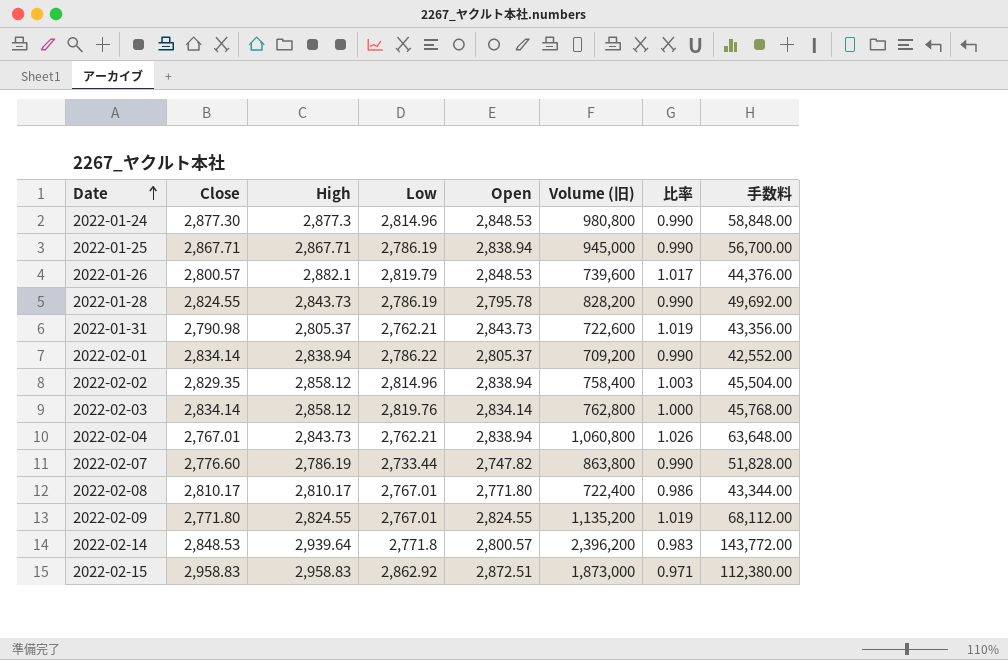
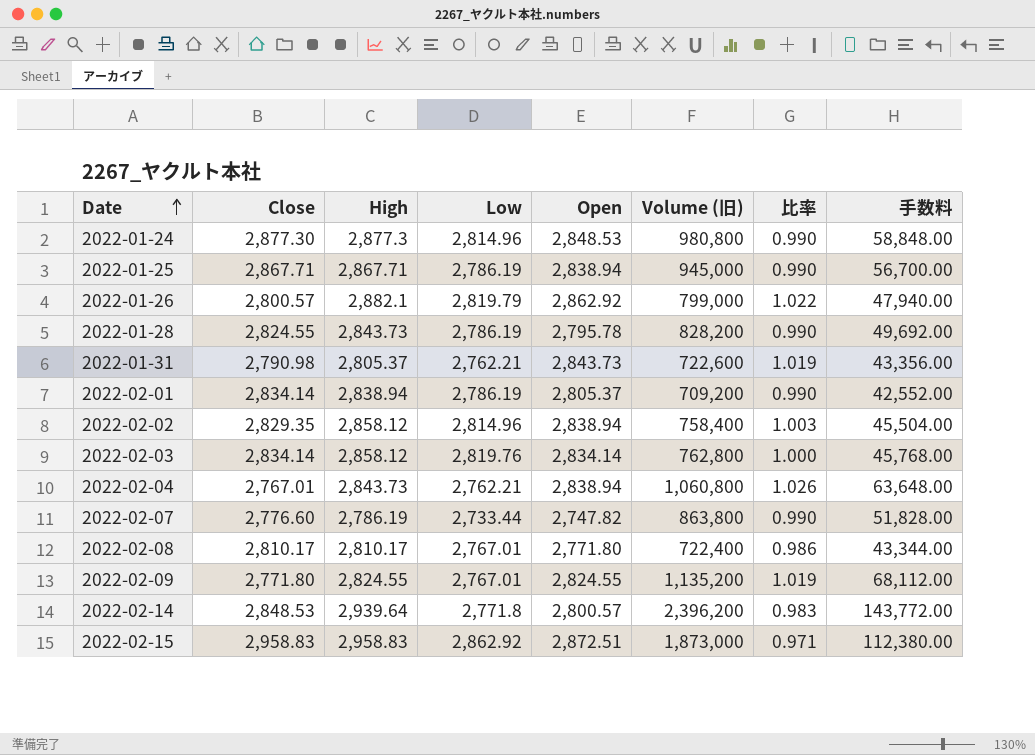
2022-01-26 | Open: 2,848.53 -> 2,862.92
2022-01-26 | Volume (旧): 739,600 -> 799,000
2022-01-26 | 比率: 1.017 -> 1.022
2022-01-26 | 手数料: 44,376.00 -> 47,940.00
2022-02-01 | Low: 2,786.22 -> 2,786.19

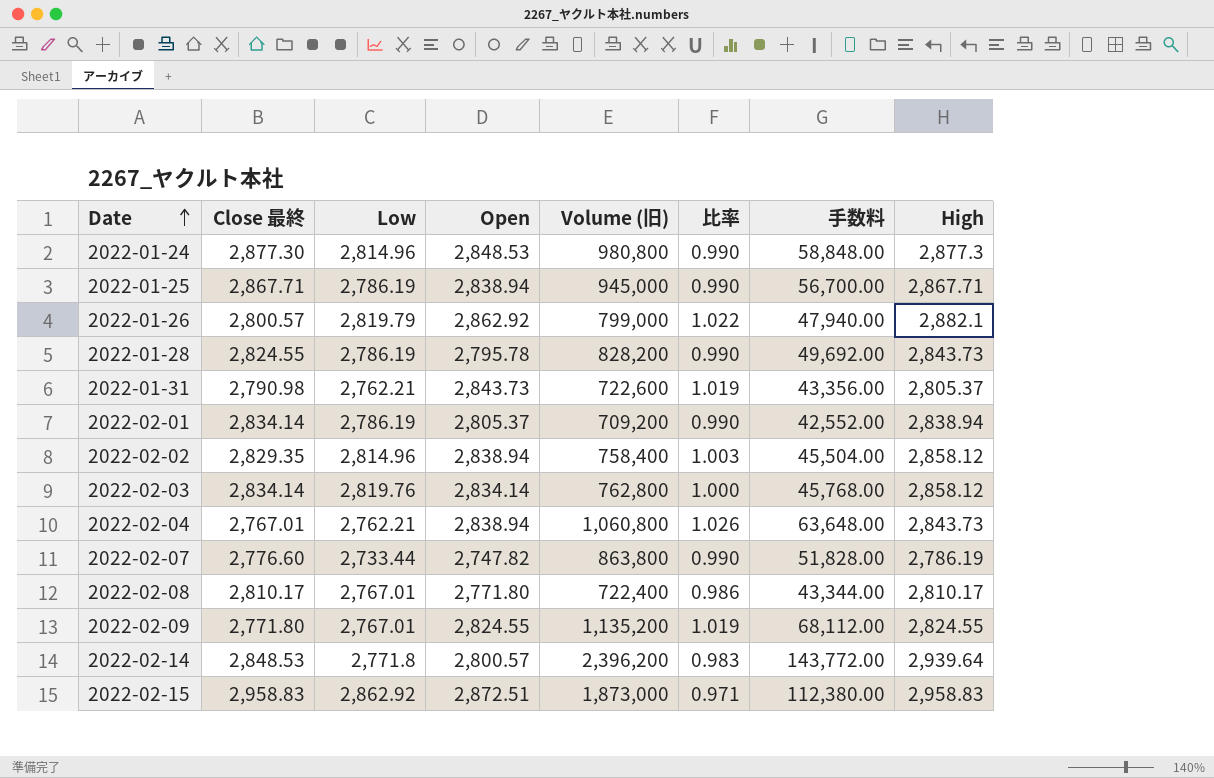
column name: Close -> Close 最終
column High | position: 3 -> 8

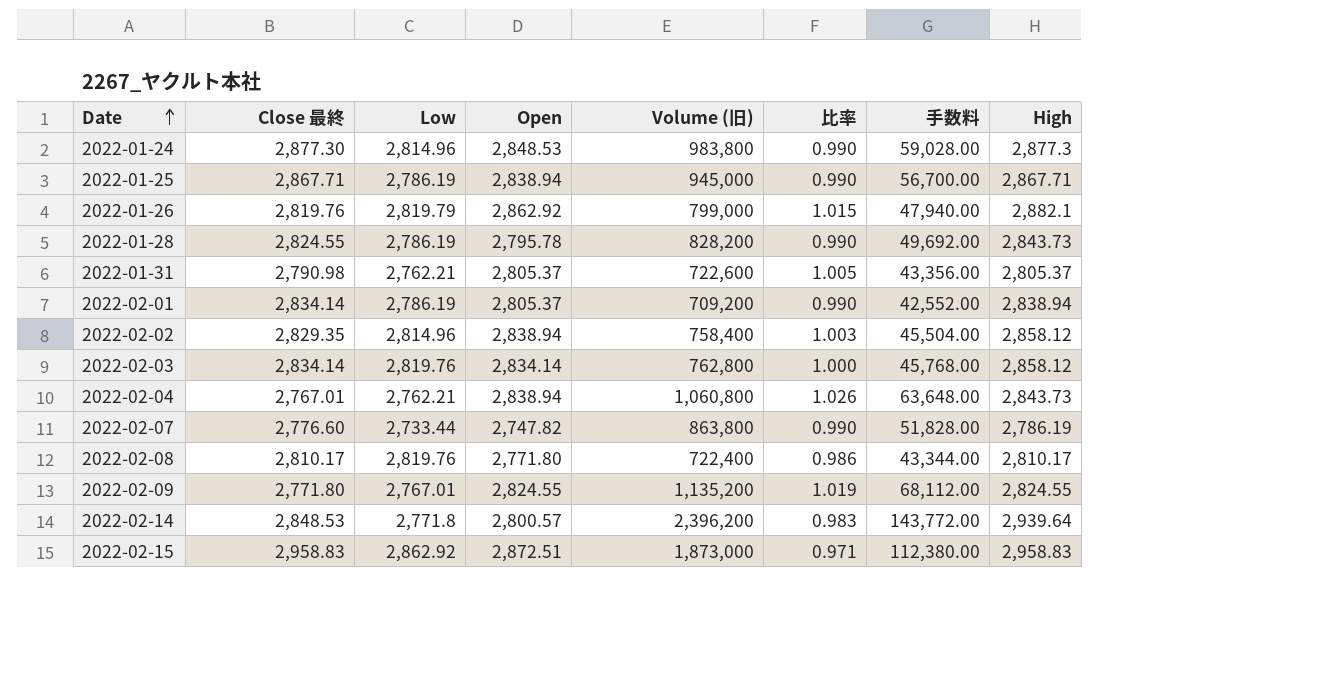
2022-01-24 | Volume (旧): 980,800 -> 983,800
2022-01-24 | 手数料: 58,848.00 -> 59,028.00
2022-01-26 | Close 最終: 2,800.57 -> 2,819.76
2022-01-26 | 比率: 1.022 -> 1.015
2022-01-31 | Open: 2,843.73 -> 2,805.37
2022-01-31 | 比率: 1.019 -> 1.005
2022-02-08 | Low: 2,767.01 -> 2,819.76

